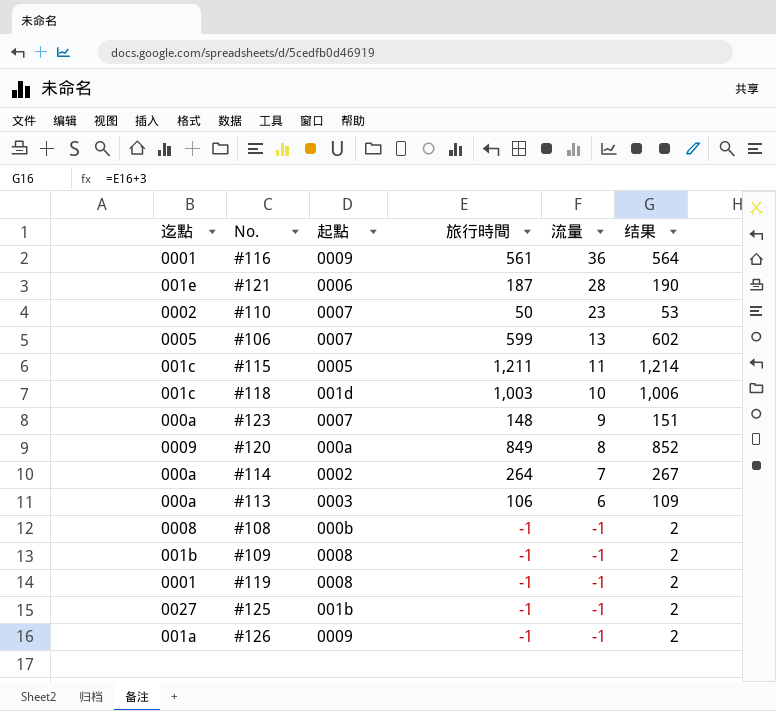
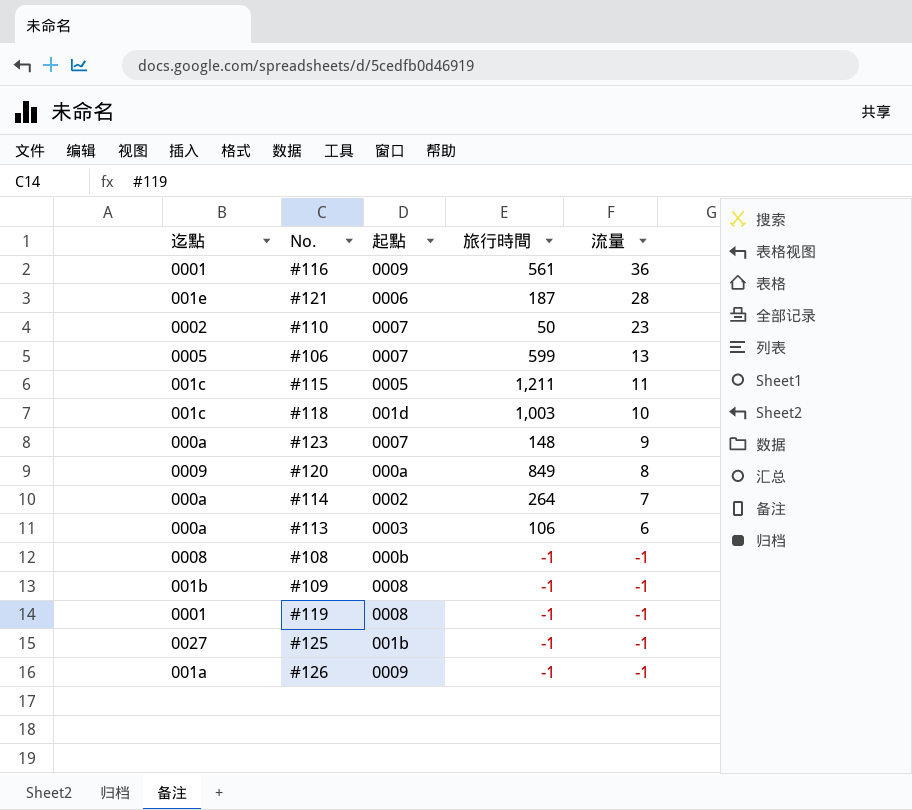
column 结果 | formula: [旅行時間] + 3 -> none

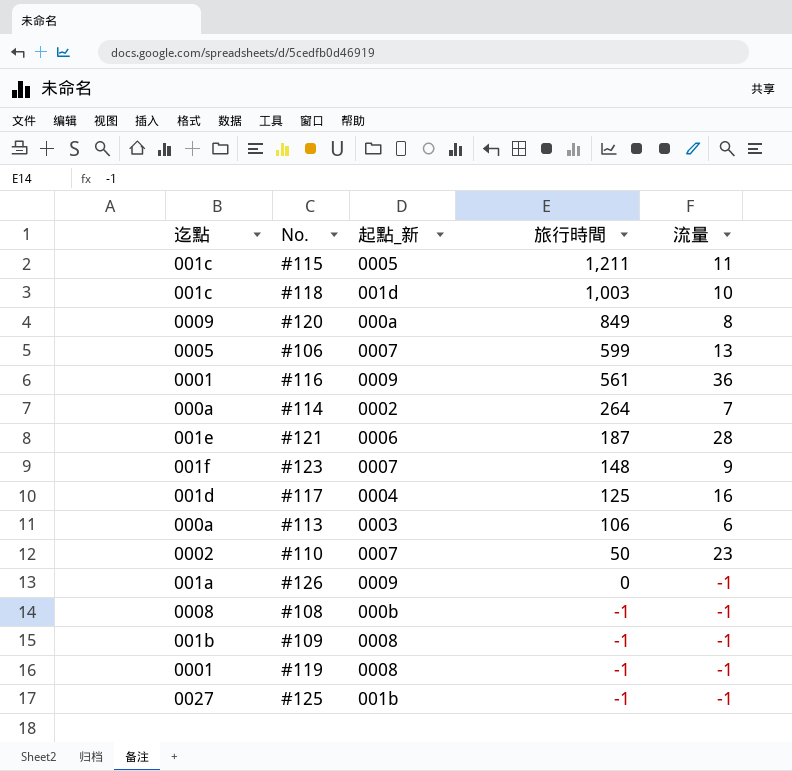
row order: 流量 descending -> 旅行時間 descending
column name: 起點 -> 起點_新
#123 | 迄點: 000a -> 001f
row #117: none -> 001d | 0004 | 125 | 16
#126 | 旅行時間: -1 -> 0

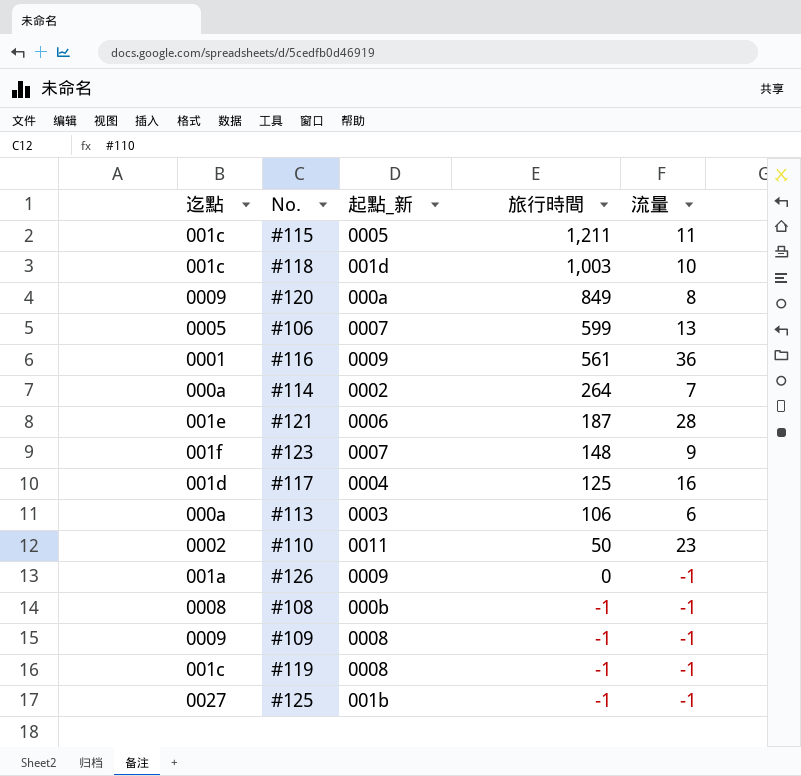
#110 | 起點_新: 0007 -> 0011
#109 | 迄點: 001b -> 0009
#119 | 迄點: 0001 -> 001c

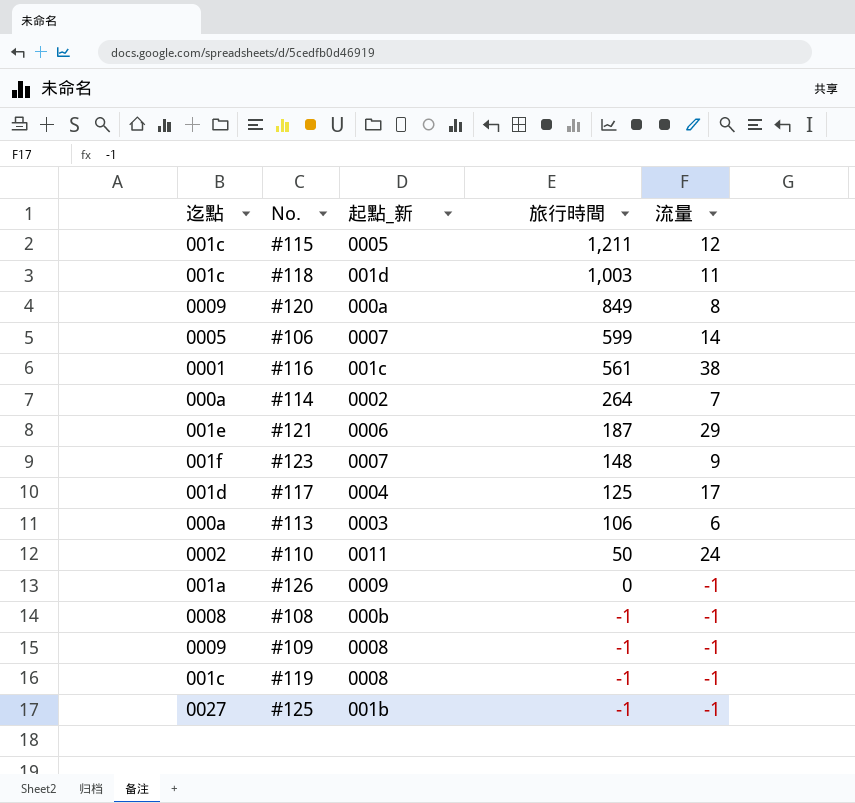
#115 | 流量: 11 -> 12
#118 | 流量: 10 -> 11
#106 | 流量: 13 -> 14
#116 | 起點_新: 0009 -> 001c
#116 | 流量: 36 -> 38
#121 | 流量: 28 -> 29
#117 | 流量: 16 -> 17
#110 | 流量: 23 -> 24

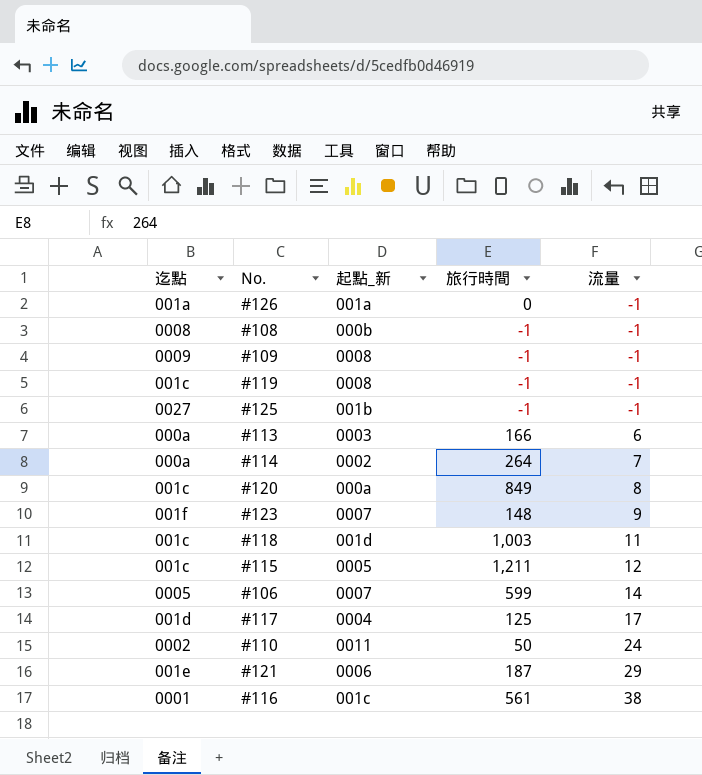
row order: 旅行時間 descending -> 流量 ascending
#126 | 起點_新: 0009 -> 001a
#113 | 旅行時間: 106 -> 166
#120 | 迄點: 0009 -> 001c

